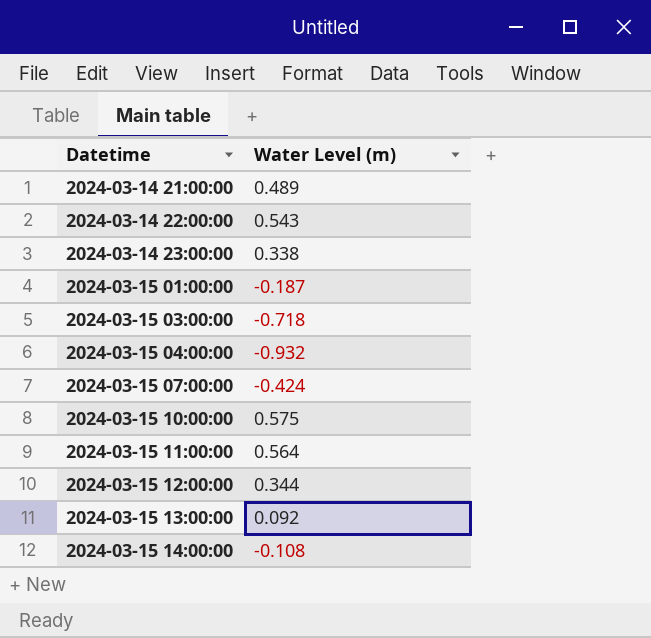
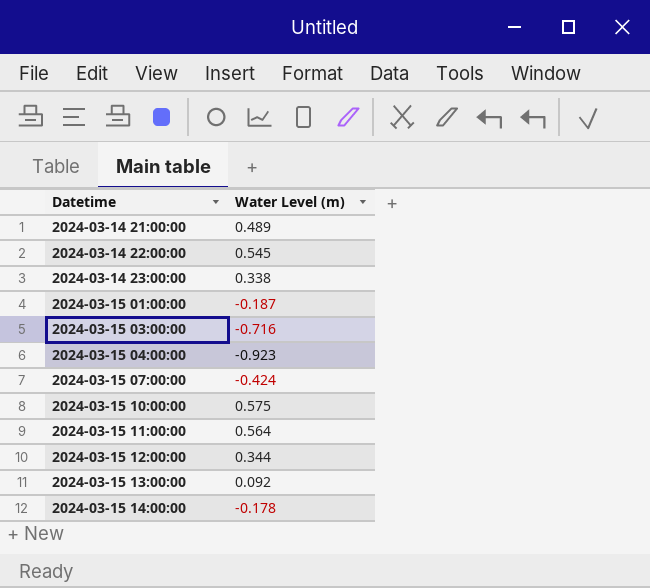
2024-03-14 22:00:00 | Water Level (m): 0.543 -> 0.545
2024-03-15 03:00:00 | Water Level (m): -0.718 -> -0.716
2024-03-15 04:00:00 | Water Level (m): -0.932 -> -0.923
2024-03-15 14:00:00 | Water Level (m): -0.108 -> -0.178

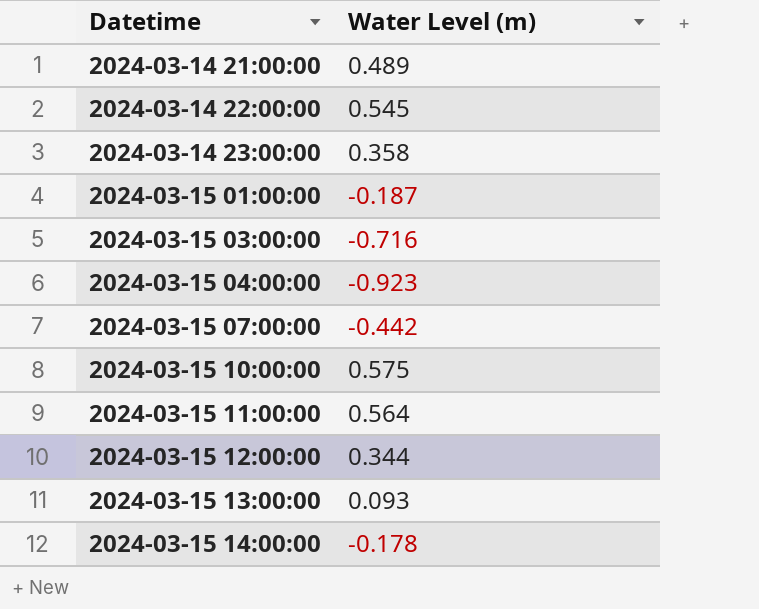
2024-03-14 23:00:00 | Water Level (m): 0.338 -> 0.358
2024-03-15 07:00:00 | Water Level (m): -0.424 -> -0.442
2024-03-15 13:00:00 | Water Level (m): 0.092 -> 0.093

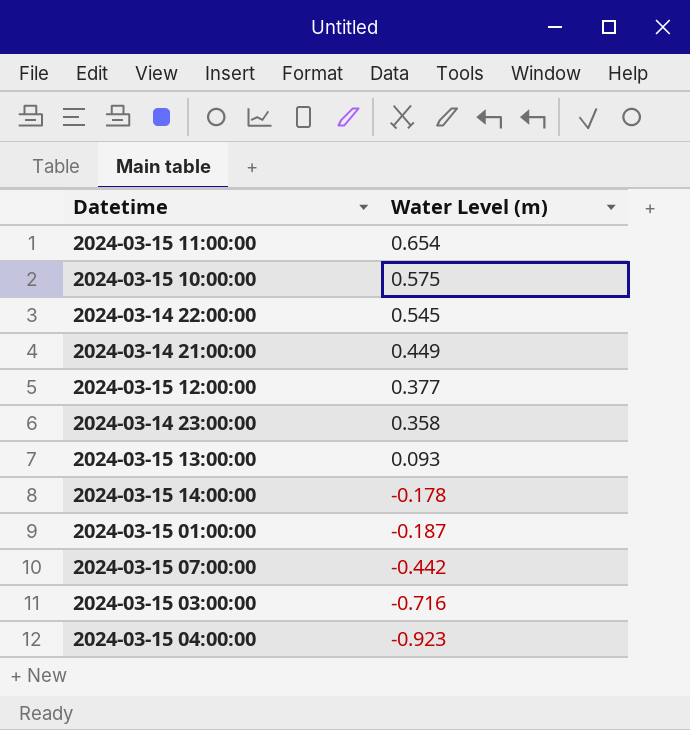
row order: Datetime ascending -> Water Level (m) descending
2024-03-15 11:00:00 | Water Level (m): 0.564 -> 0.654
2024-03-14 21:00:00 | Water Level (m): 0.489 -> 0.449
2024-03-15 12:00:00 | Water Level (m): 0.344 -> 0.377

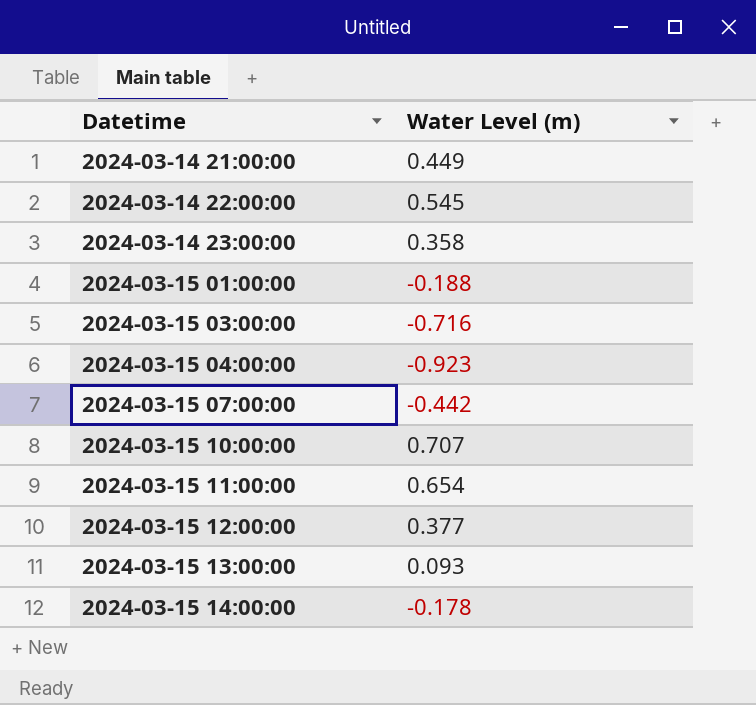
row order: Water Level (m) descending -> Datetime ascending
2024-03-15 01:00:00 | Water Level (m): -0.187 -> -0.188
2024-03-15 10:00:00 | Water Level (m): 0.575 -> 0.707

